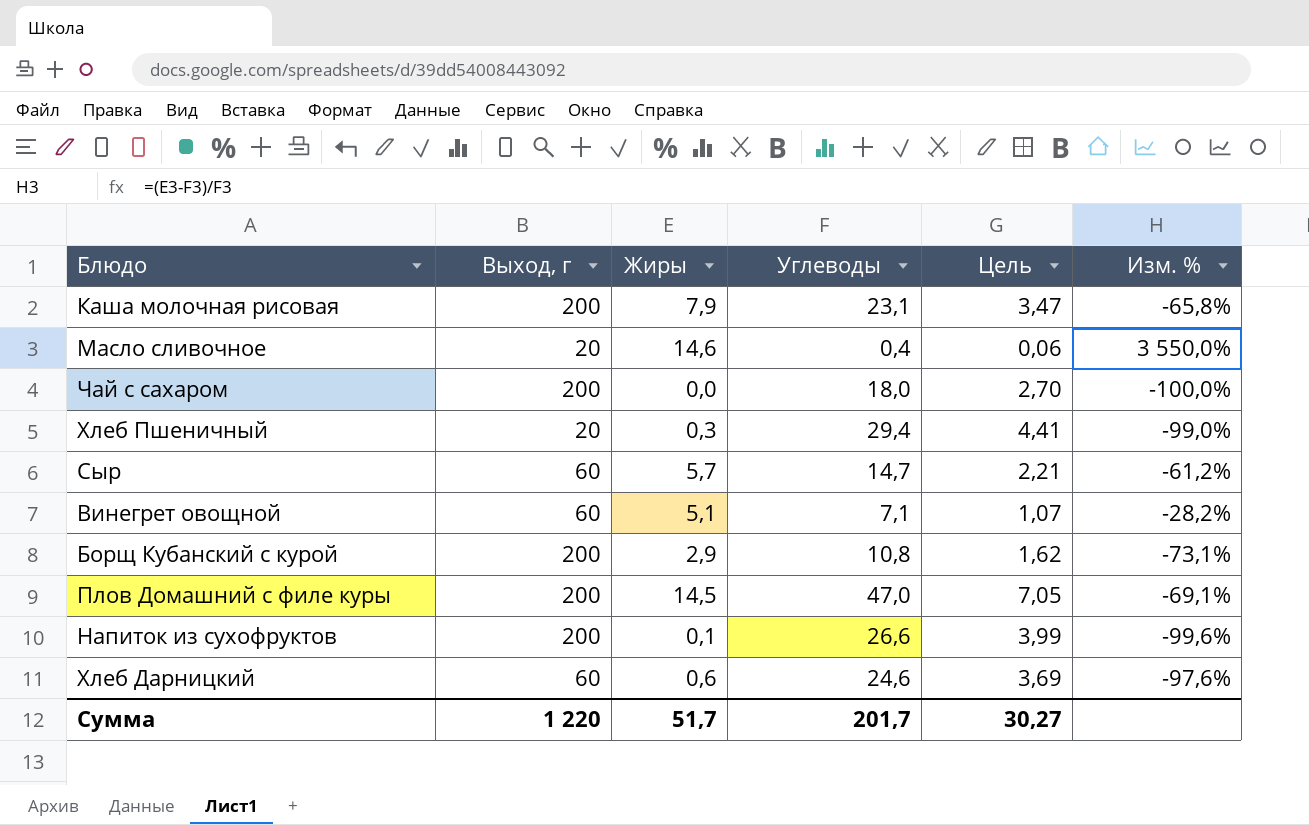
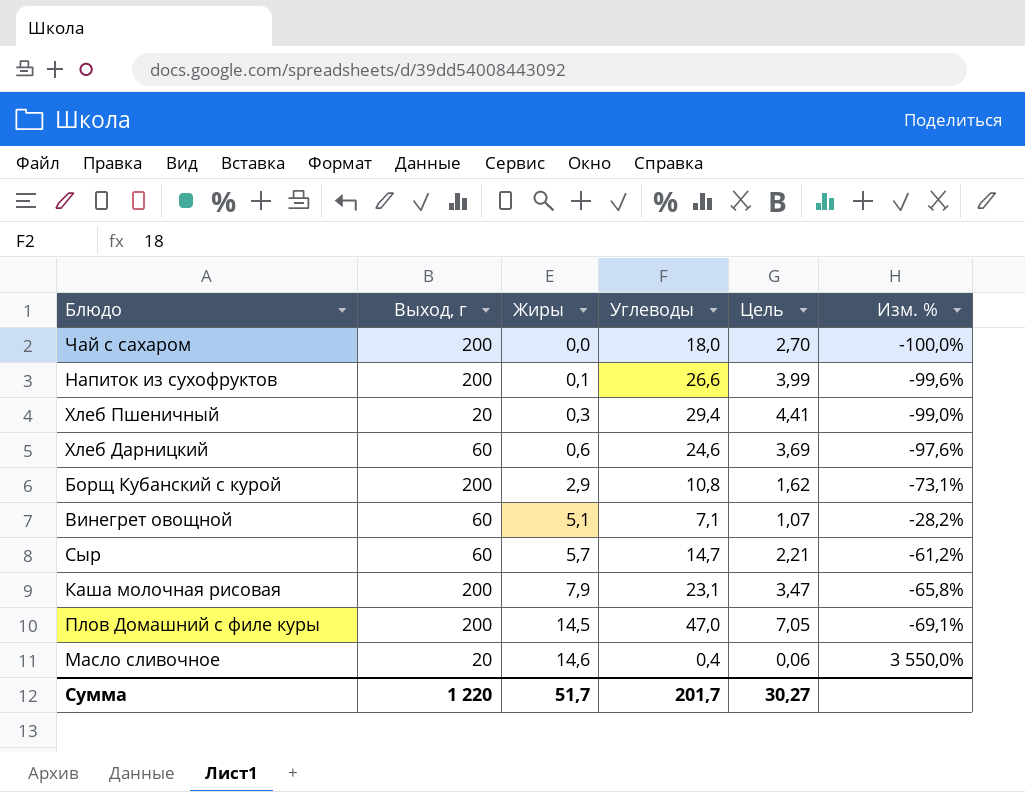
row order: none -> Жиры ascending

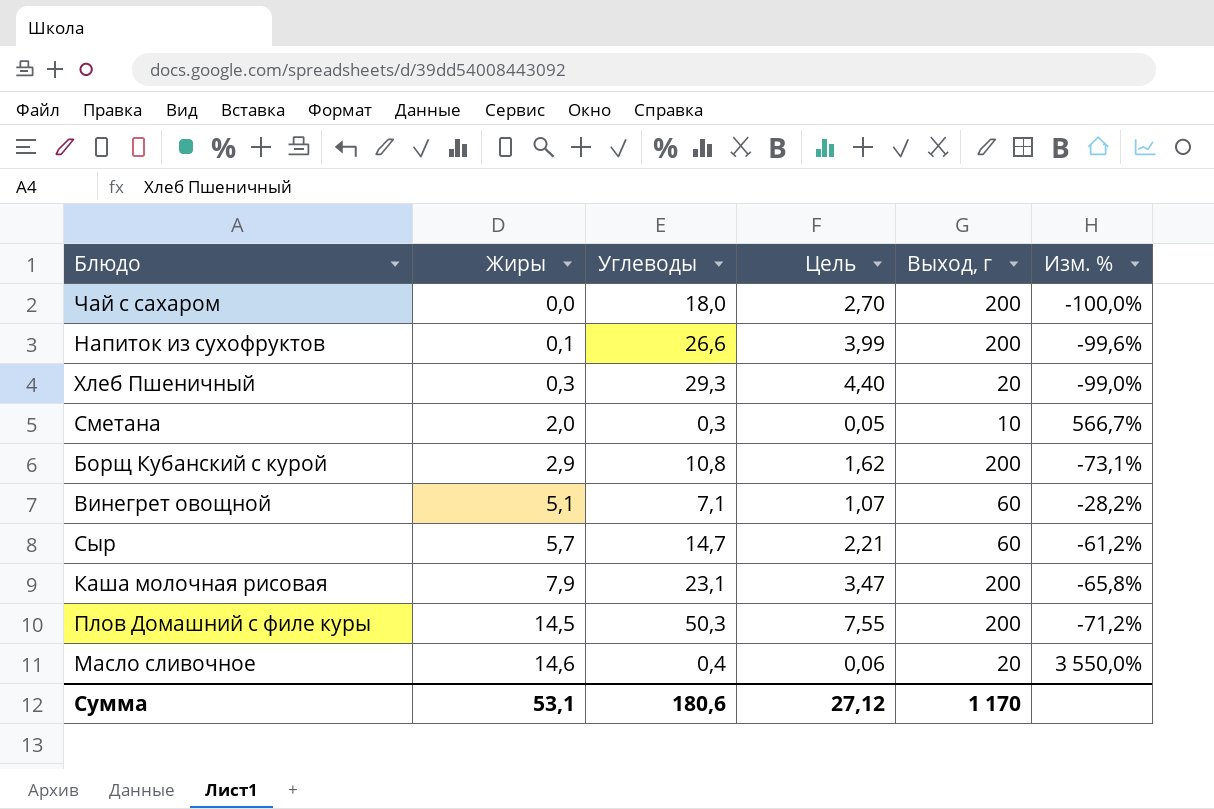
column Выход, г | position: 2 -> 5
row Хлеб Дарницкий: 60 | 0,6 | 24,6 | 3,69 | -97,6% -> none
Хлеб Пшеничный | Углеводы: 29,4 -> 29,3
Хлеб Пшеничный | Цель: 4,41 -> 4,40
row Сметана: none -> 2,0 | 0,3 | 0,05 | 10 | 566,7%
Плов Домашний с филе куры | Углеводы: 47,0 -> 50,3
Плов Домашний с филе куры | Цель: 7,05 -> 7,55
Плов Домашний с филе куры | Изм. %: -69,1% -> -71,2%
Сумма | Жиры: 51,7 -> 53,1
Сумма | Углеводы: 201,7 -> 180,6
Сумма | Цель: 30,27 -> 27,12
Сумма | Выход, г: 1 220 -> 1 170

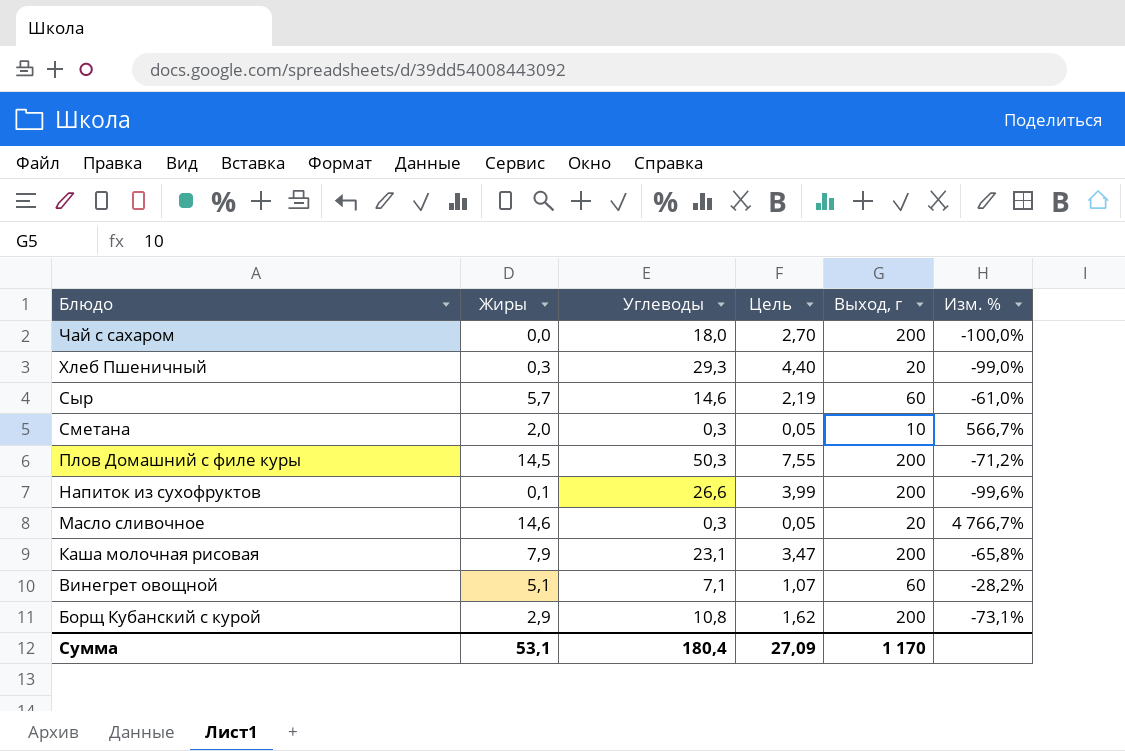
row order: Жиры ascending -> Блюдо descending
Сыр | Углеводы: 14,7 -> 14,6
Сыр | Цель: 2,21 -> 2,19
Сыр | Изм. %: -61,2% -> -61,0%
Масло сливочное | Углеводы: 0,4 -> 0,3
Масло сливочное | Цель: 0,06 -> 0,05
Масло сливочное | Изм. %: 3 550,0% -> 4 766,7%
Сумма | Углеводы: 180,6 -> 180,4
Сумма | Цель: 27,12 -> 27,09

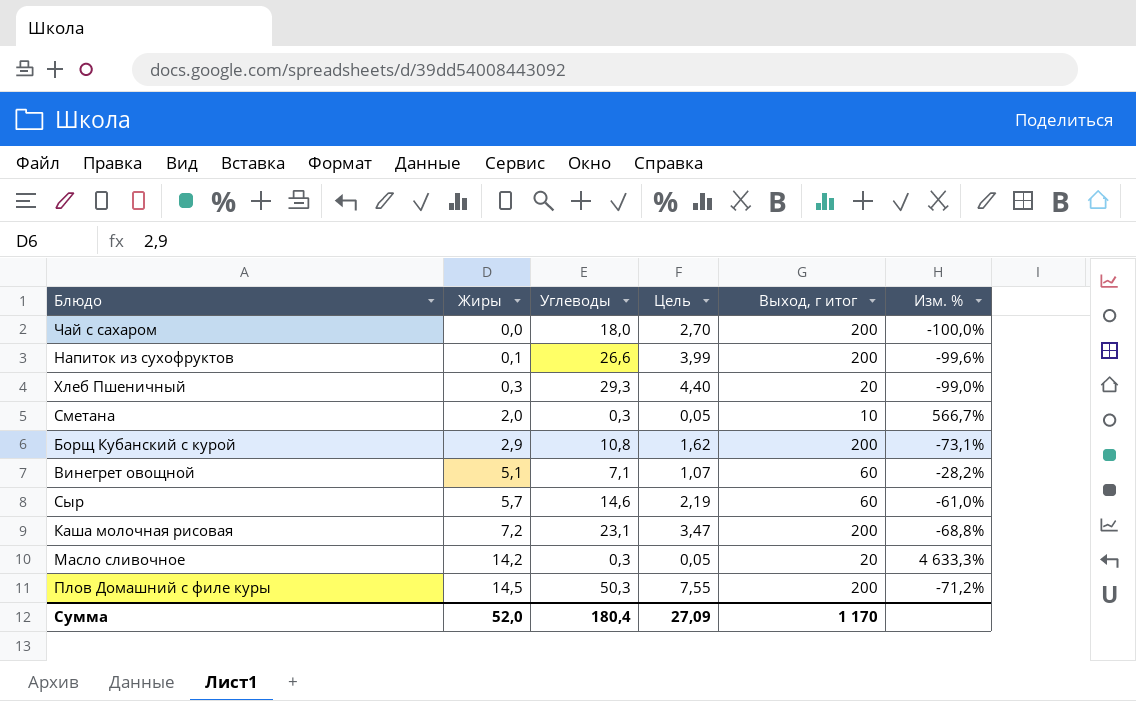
row order: Блюдо descending -> Жиры ascending
column name: Выход, г -> Выход, г итог
Каша молочная рисовая | Жиры: 7,9 -> 7,2
Каша молочная рисовая | Изм. %: -65,8% -> -68,8%
Масло сливочное | Жиры: 14,6 -> 14,2
Масло сливочное | Изм. %: 4 766,7% -> 4 633,3%
Сумма | Жиры: 53,1 -> 52,0

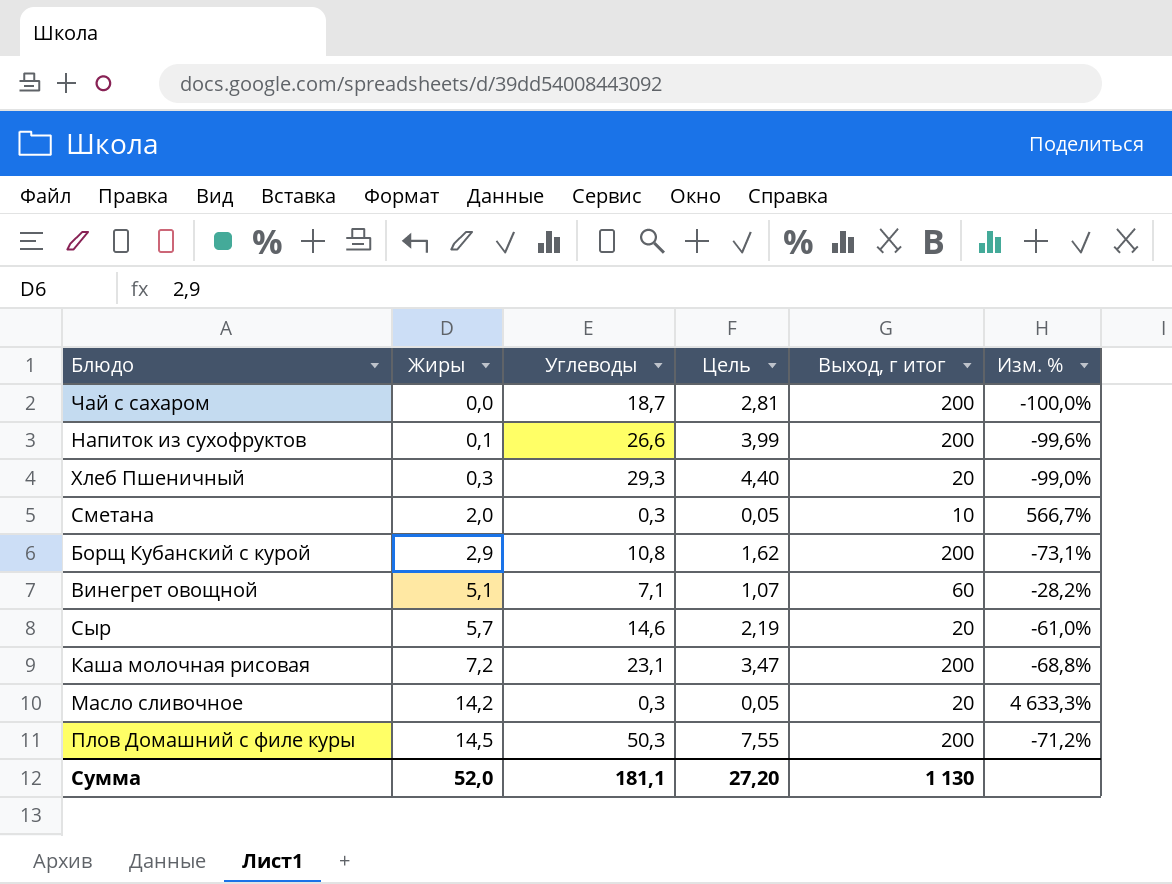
Чай с сахаром | Углеводы: 18,0 -> 18,7
Чай с сахаром | Цель: 2,70 -> 2,81
Сыр | Выход, г итог: 60 -> 20
Сумма | Углеводы: 180,4 -> 181,1
Сумма | Цель: 27,09 -> 27,20
Сумма | Выход, г итог: 1 170 -> 1 130

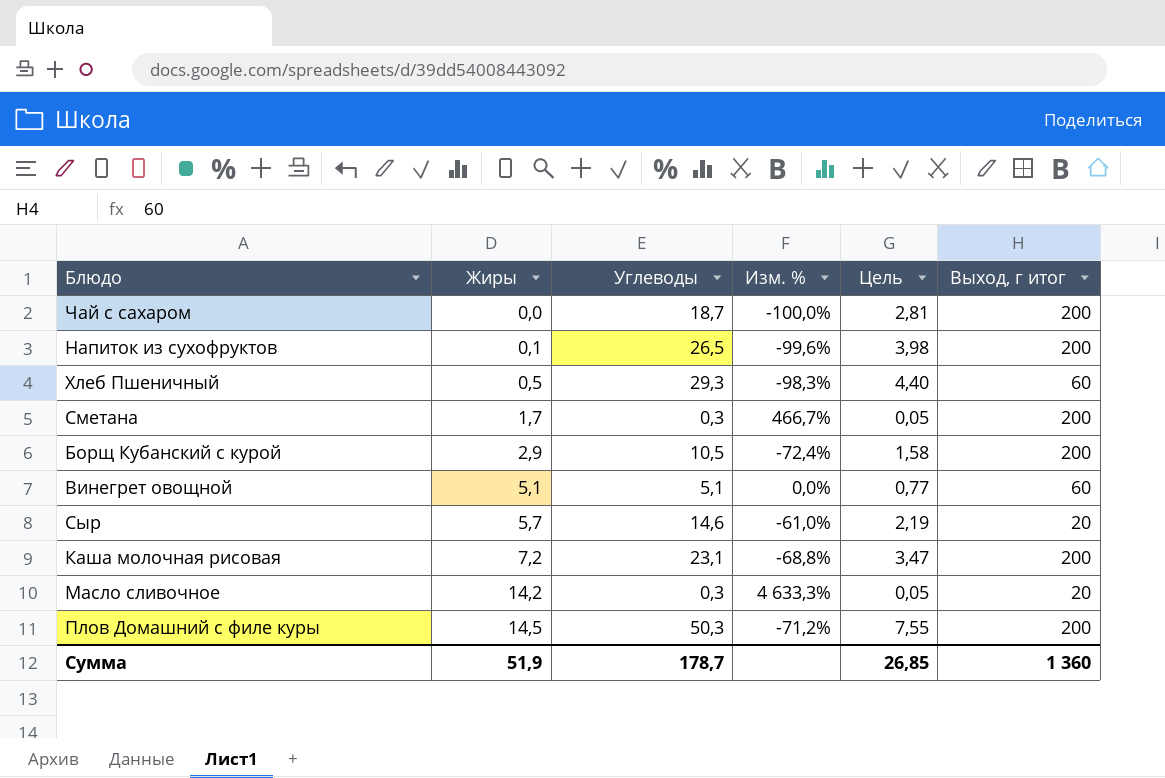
column Изм. % | position: 6 -> 4
Напиток из сухофруктов | Углеводы: 26,6 -> 26,5
Напиток из сухофруктов | Цель: 3,99 -> 3,98
Хлеб Пшеничный | Жиры: 0,3 -> 0,5
Хлеб Пшеничный | Изм. %: -99,0% -> -98,3%
Хлеб Пшеничный | Выход, г итог: 20 -> 60
Сметана | Жиры: 2,0 -> 1,7
Сметана | Изм. %: 566,7% -> 466,7%
Сметана | Выход, г итог: 10 -> 200
Борщ Кубанский с курой | Углеводы: 10,8 -> 10,5
Борщ Кубанский с курой | Изм. %: -73,1% -> -72,4%
Борщ Кубанский с курой | Цель: 1,62 -> 1,58
Винегрет овощной | Углеводы: 7,1 -> 5,1
Винегрет овощной | Изм. %: -28,2% -> 0,0%
Винегрет овощной | Цель: 1,07 -> 0,77
Сумма | Жиры: 52,0 -> 51,9
Сумма | Углеводы: 181,1 -> 178,7
Сумма | Цель: 27,20 -> 26,85
Сумма | Выход, г итог: 1 130 -> 1 360

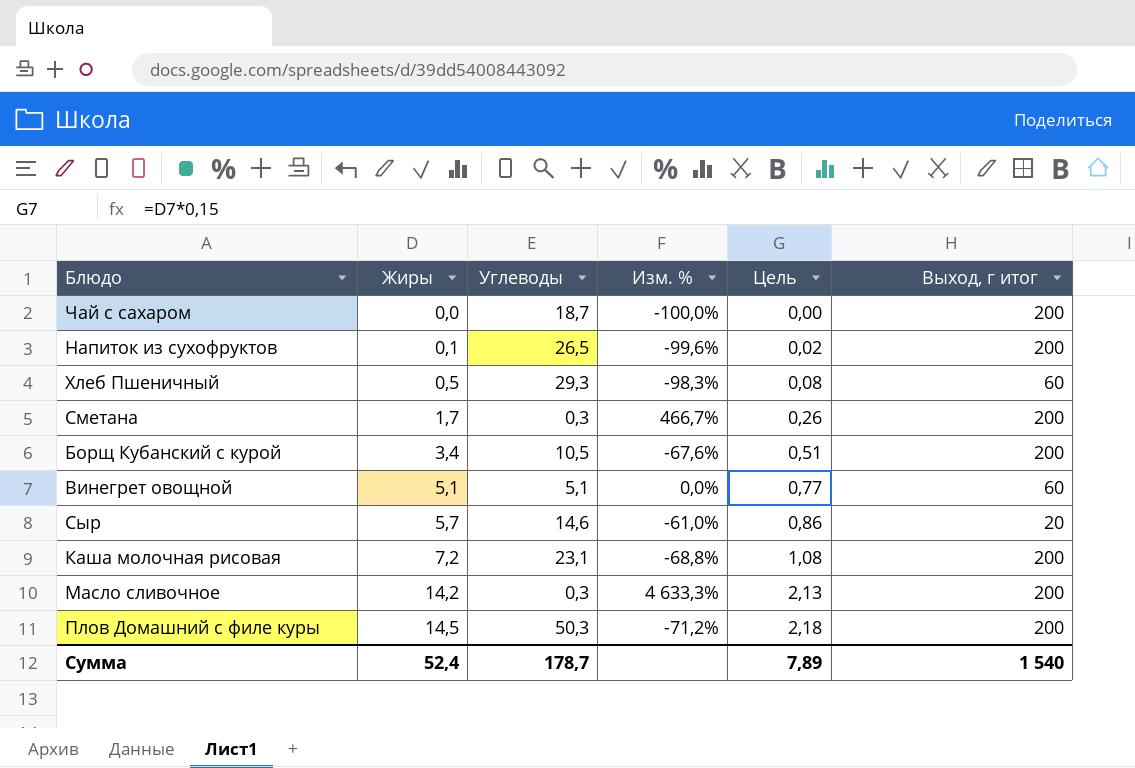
column Цель | formula: [Углеводы] * 0,15 -> [Жиры] * 0,15
Борщ Кубанский с курой | Жиры: 2,9 -> 3,4
Борщ Кубанский с курой | Изм. %: -72,4% -> -67,6%
Масло сливочное | Выход, г итог: 20 -> 200
Сумма | Жиры: 51,9 -> 52,4
Сумма | Цель: 26,85 -> 7,89
Сумма | Выход, г итог: 1 360 -> 1 540

